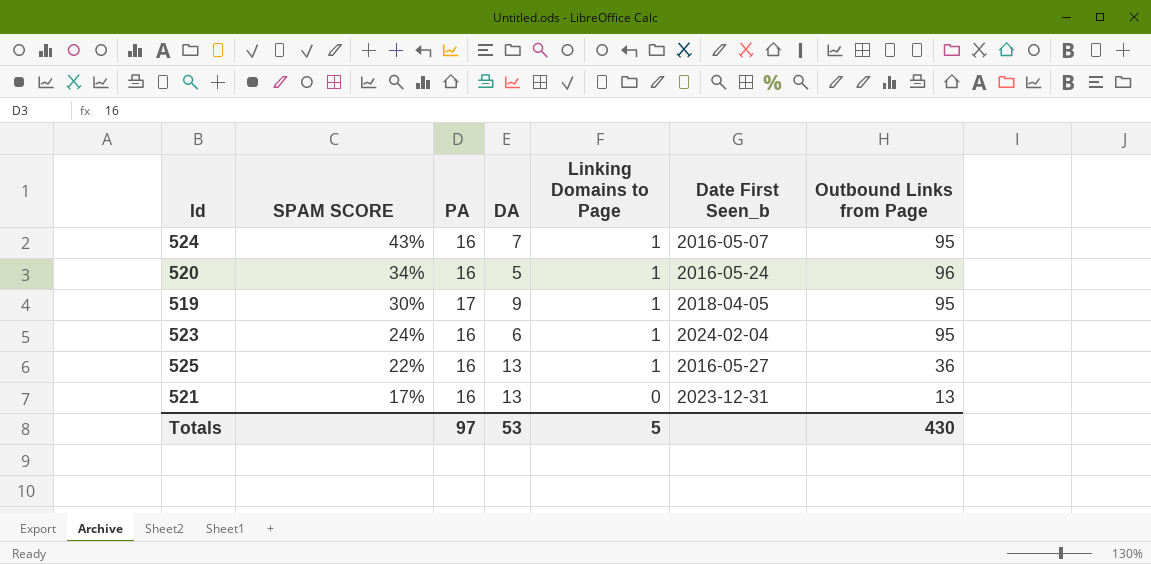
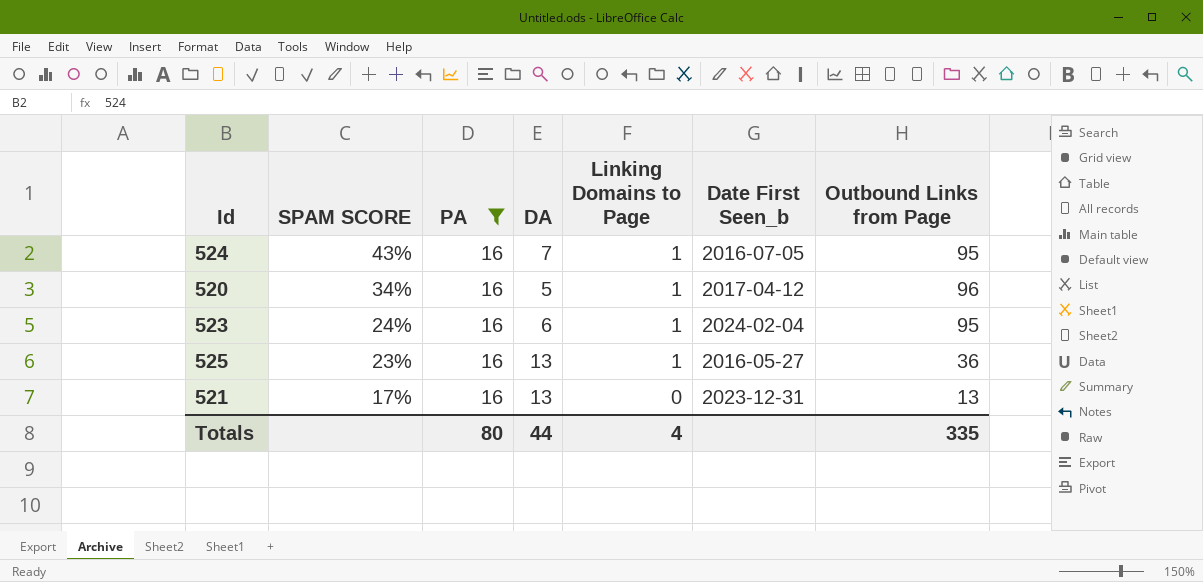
filter: none -> PA = 16
524 | Date First Seen_b: 2016-05-07 -> 2016-07-05
520 | Date First Seen_b: 2016-05-24 -> 2017-04-12
525 | SPAM SCORE: 22% -> 23%
Totals | PA: 97 -> 80
Totals | DA: 53 -> 44
Totals | Linking Domains to Page: 5 -> 4
Totals | Outbound Links from Page: 430 -> 335

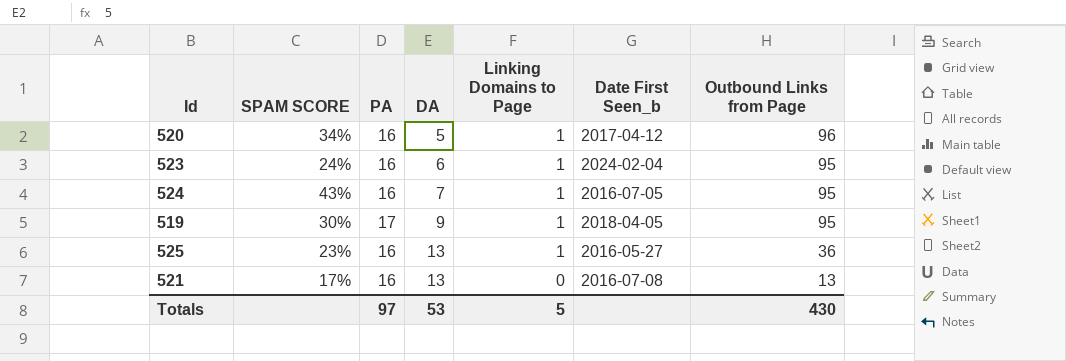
filter: PA = 16 -> none
row order: SPAM SCORE descending -> DA ascending
521 | Date First Seen_b: 2023-12-31 -> 2016-07-08
Totals | PA: 80 -> 97
Totals | DA: 44 -> 53
Totals | Linking Domains to Page: 4 -> 5
Totals | Outbound Links from Page: 335 -> 430

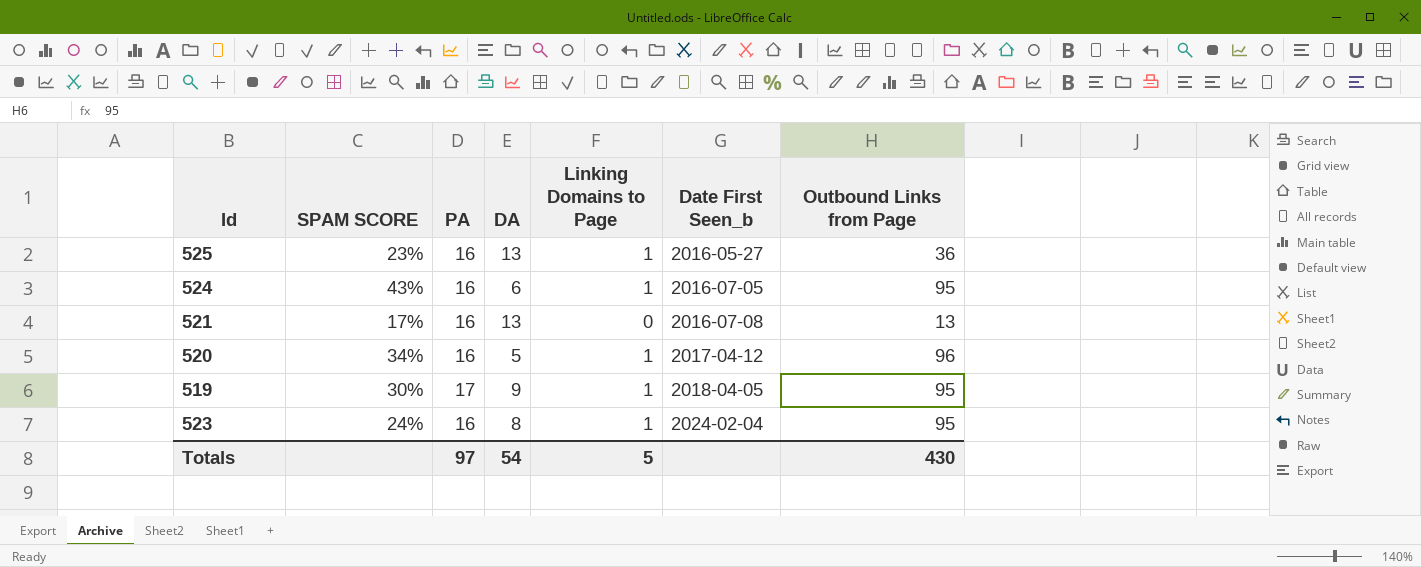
row order: DA ascending -> Date First Seen_b ascending
524 | DA: 7 -> 6
523 | DA: 6 -> 8
Totals | DA: 53 -> 54

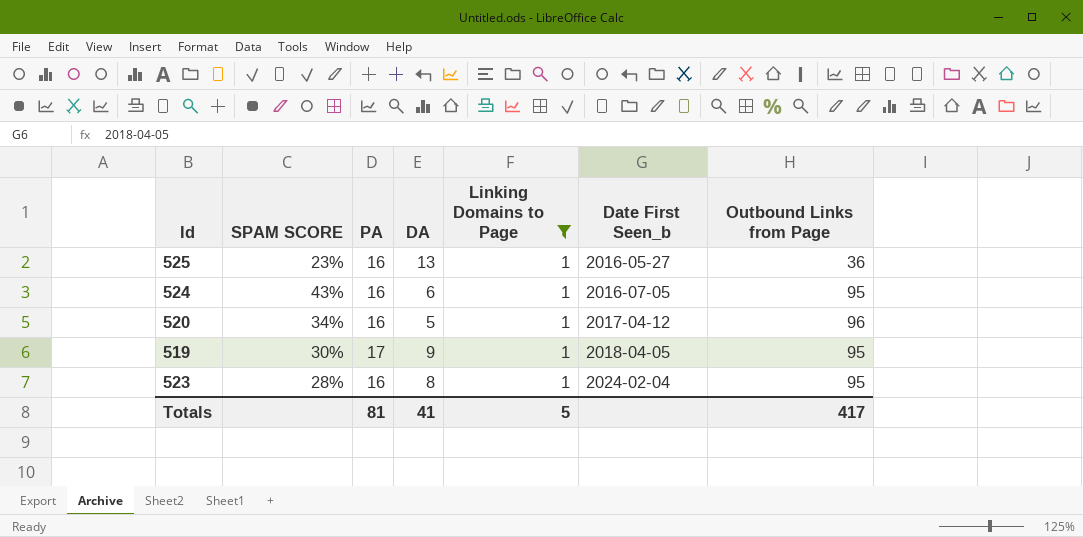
filter: none -> Linking Domains to Page = 1
523 | SPAM SCORE: 24% -> 28%
Totals | PA: 97 -> 81
Totals | DA: 54 -> 41
Totals | Outbound Links from Page: 430 -> 417

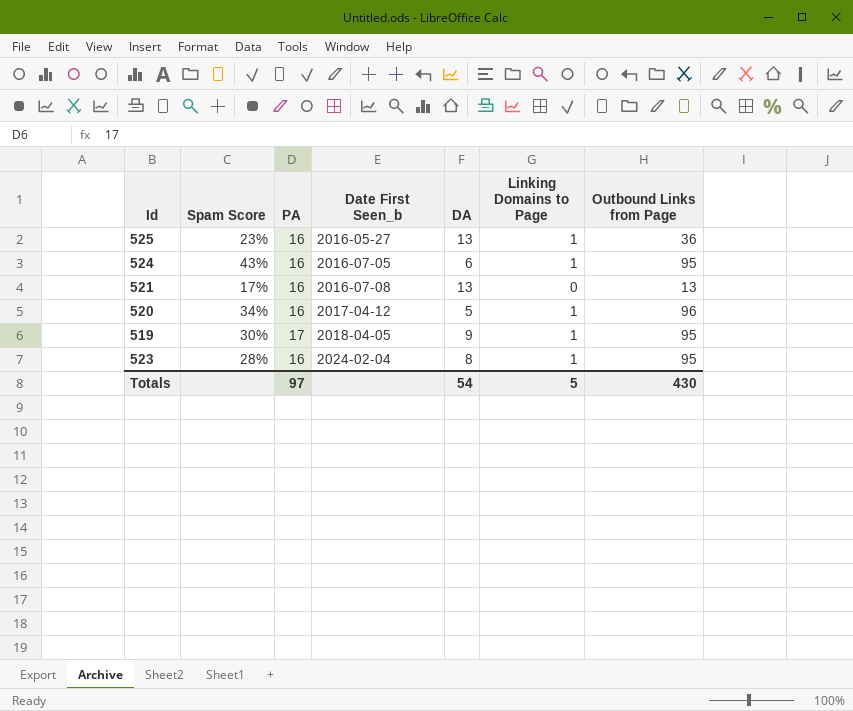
filter: Linking Domains to Page = 1 -> none
column name: SPAM SCORE -> Spam Score
column Date First Seen_b | position: 6 -> 4
Totals | PA: 81 -> 97
Totals | DA: 41 -> 54
Totals | Outbound Links from Page: 417 -> 430

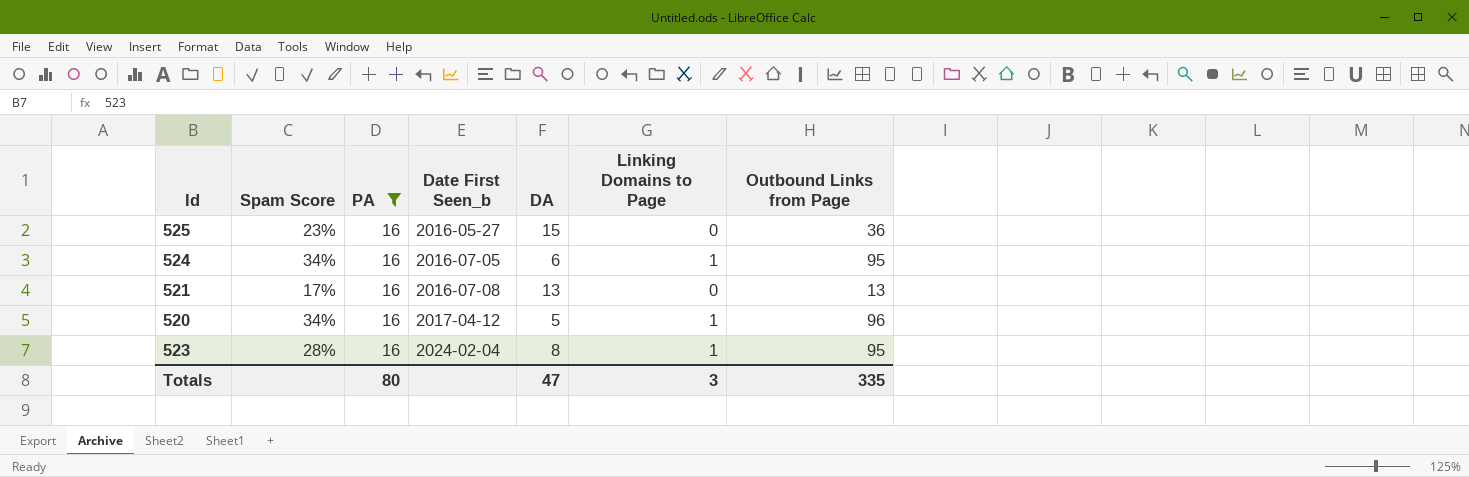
filter: none -> PA = 16
525 | DA: 13 -> 15
525 | Linking Domains to Page: 1 -> 0
524 | Spam Score: 43% -> 34%
Totals | PA: 97 -> 80
Totals | DA: 54 -> 47
Totals | Linking Domains to Page: 5 -> 3
Totals | Outbound Links from Page: 430 -> 335

